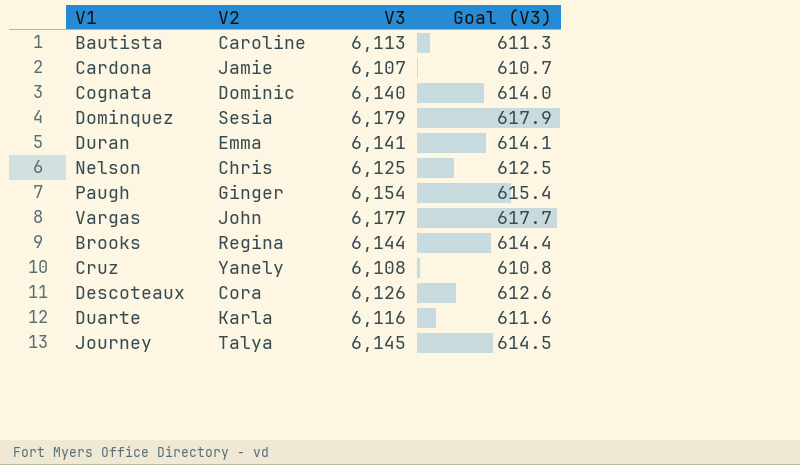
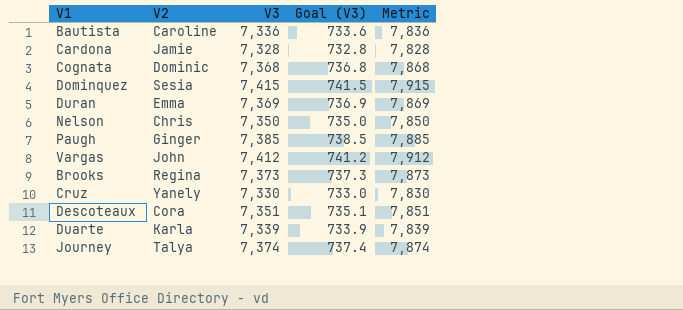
column Metric | formula: none -> [V3] + 500
Bautista | V3: 6,113 -> 7,336
Bautista | Goal (V3): 611.3 -> 733.6
Cardona | V3: 6,107 -> 7,328
Cardona | Goal (V3): 610.7 -> 732.8
Cognata | V3: 6,140 -> 7,368
Cognata | Goal (V3): 614.0 -> 736.8
Dominquez | V3: 6,179 -> 7,415
Dominquez | Goal (V3): 617.9 -> 741.5
Duran | V3: 6,141 -> 7,369
Duran | Goal (V3): 614.1 -> 736.9
Nelson | V3: 6,125 -> 7,350
Nelson | Goal (V3): 612.5 -> 735.0
Paugh | V3: 6,154 -> 7,385
Paugh | Goal (V3): 615.4 -> 738.5
Vargas | V3: 6,177 -> 7,412
Vargas | Goal (V3): 617.7 -> 741.2
Brooks | V3: 6,144 -> 7,373
Brooks | Goal (V3): 614.4 -> 737.3
Cruz | V3: 6,108 -> 7,330
Cruz | Goal (V3): 610.8 -> 733.0
Descoteaux | V3: 6,126 -> 7,351
Descoteaux | Goal (V3): 612.6 -> 735.1
Duarte | V3: 6,116 -> 7,339
Duarte | Goal (V3): 611.6 -> 733.9
Journey | V3: 6,145 -> 7,374
Journey | Goal (V3): 614.5 -> 737.4

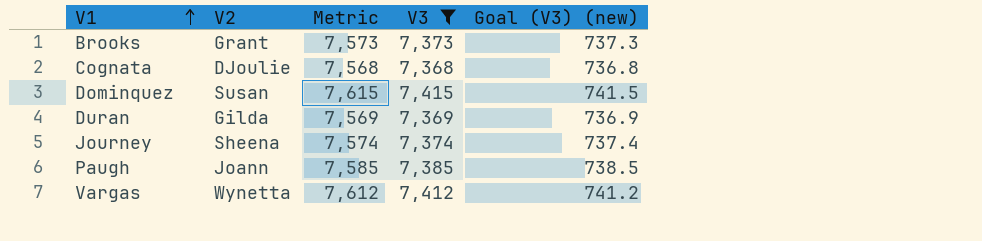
filter: none -> V3 >= 7,368
row order: none -> V1 ascending
column Metric | formula: [V3] + 500 -> [V3] + 200
column Metric | position: 5 -> 3
column name: Goal (V3) -> Goal (V3) (new)
Brooks | V2: Regina -> Grant
Cognata | V2: Dominic -> DJoulie
Dominquez | V2: Sesia -> Susan
Duran | V2: Emma -> Gilda
Journey | V2: Talya -> Sheena
Paugh | V2: Ginger -> Joann
Vargas | V2: John -> Wynetta

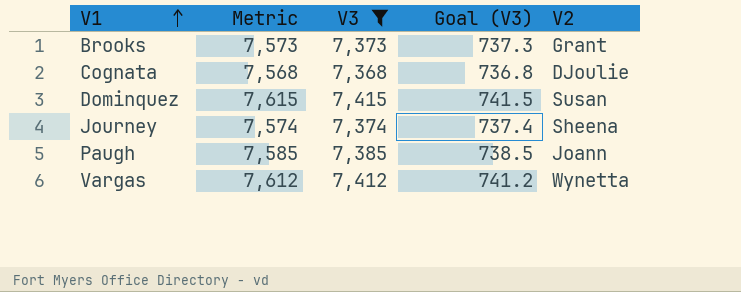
column name: Goal (V3) (new) -> Goal (V3)
column V2 | position: 2 -> 5
row Duran: Gilda | 7,569 | 7,369 | 736.9 -> none

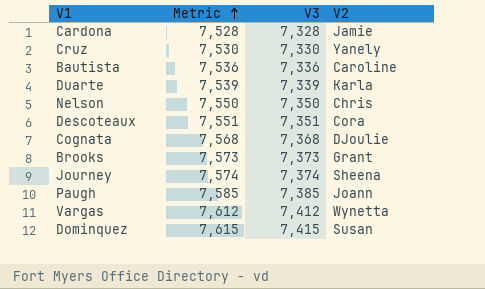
filter: V3 >= 7,368 -> none
row order: V1 ascending -> Metric ascending
column Goal (V3) | formula: [V3] * 0.1 -> none

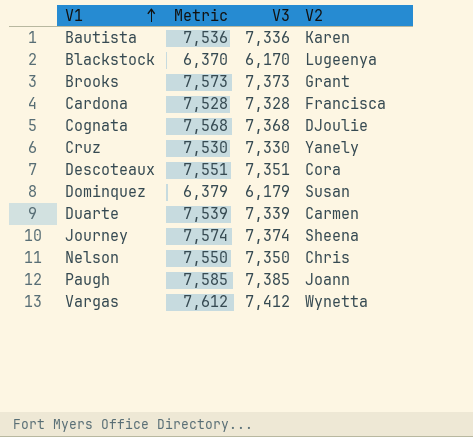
row order: Metric ascending -> V1 ascending
Bautista | V2: Caroline -> Karen
row Blackstock: none -> 6,370 | 6,170 | Lugeenya
Cardona | V2: Jamie -> Francisca
Dominquez | Metric: 7,615 -> 6,379
Dominquez | V3: 7,415 -> 6,179
Duarte | V2: Karla -> Carmen

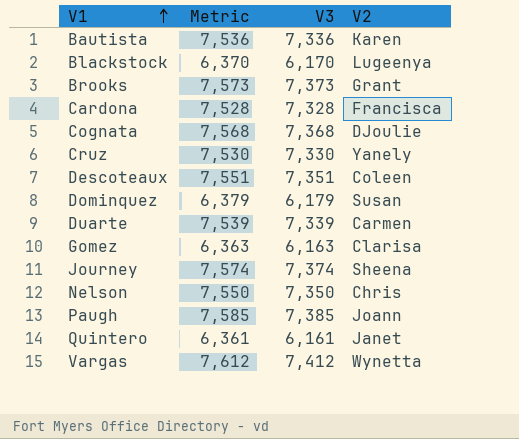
Descoteaux | V2: Cora -> Coleen
row Gomez: none -> 6,363 | 6,163 | Clarisa
row Quintero: none -> 6,361 | 6,161 | Janet

